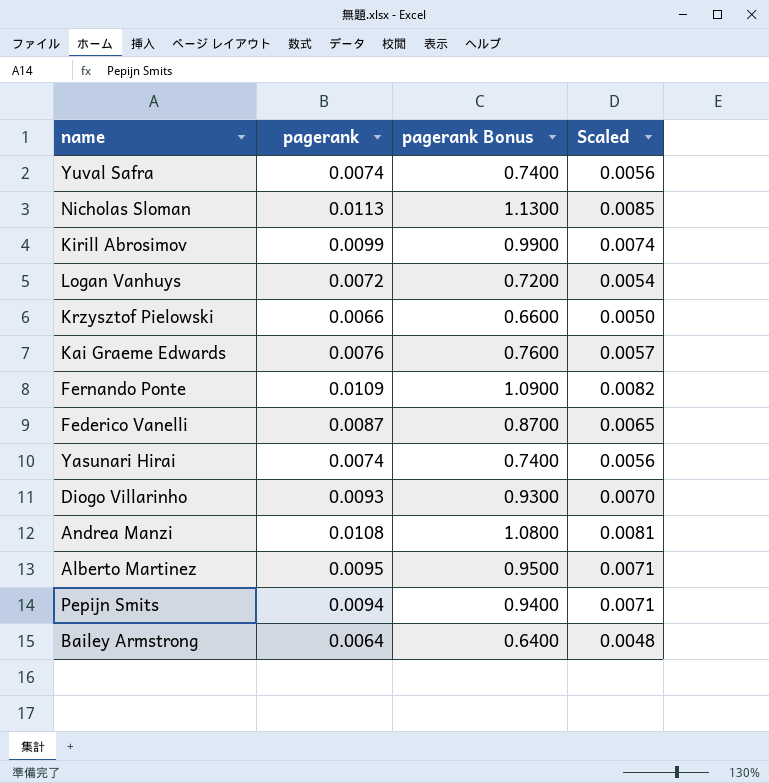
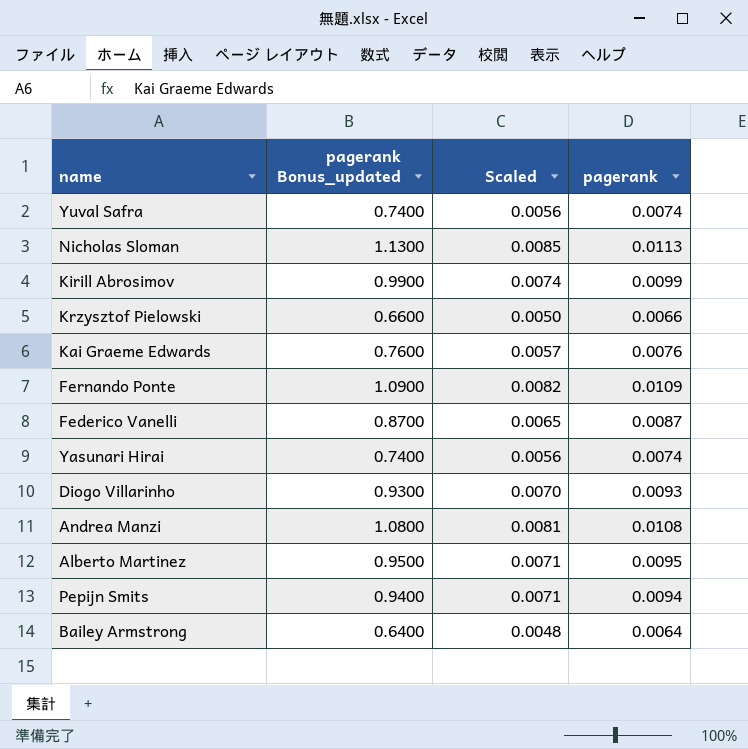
column name: pagerank Bonus -> pagerank Bonus_updated
column pagerank | position: 2 -> 4
row Logan Vanhuys: 0.0072 | 0.7200 | 0.0054 -> none

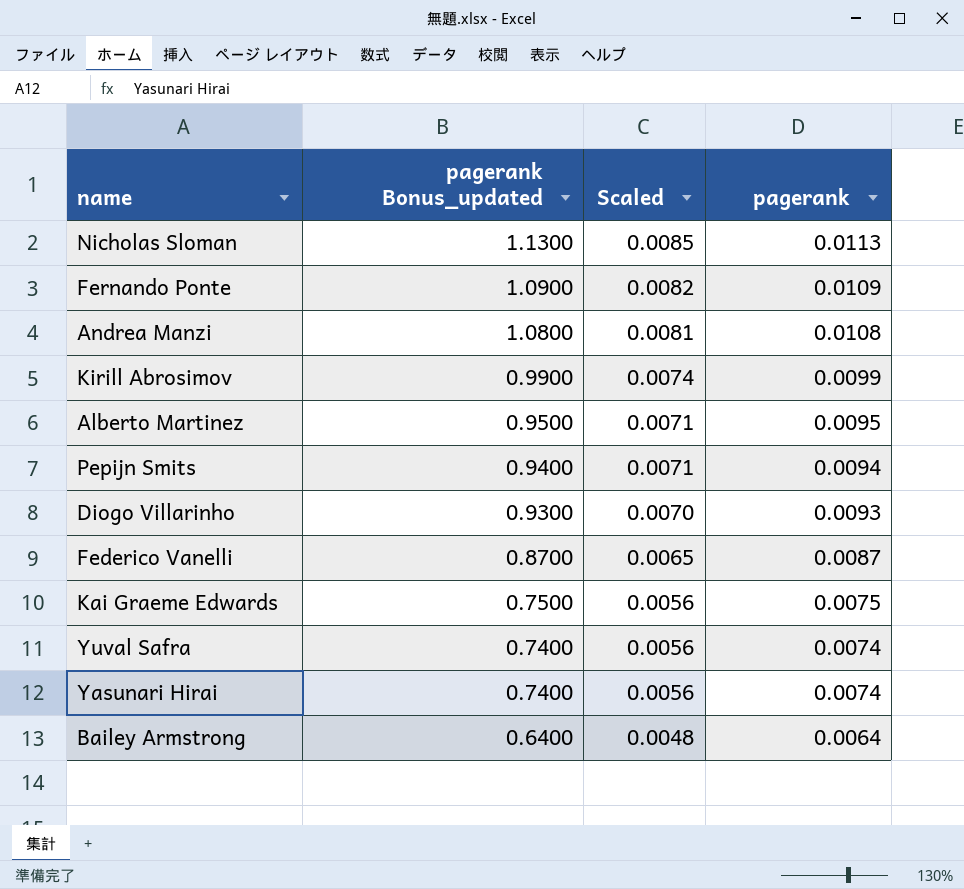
row order: none -> pagerank Bonus_updated descending
row Krzysztof Pielowski: 0.6600 | 0.0050 | 0.0066 -> none
Kai Graeme Edwards | pagerank Bonus_updated: 0.7600 -> 0.7500
Kai Graeme Edwards | Scaled: 0.0057 -> 0.0056
Kai Graeme Edwards | pagerank: 0.0076 -> 0.0075

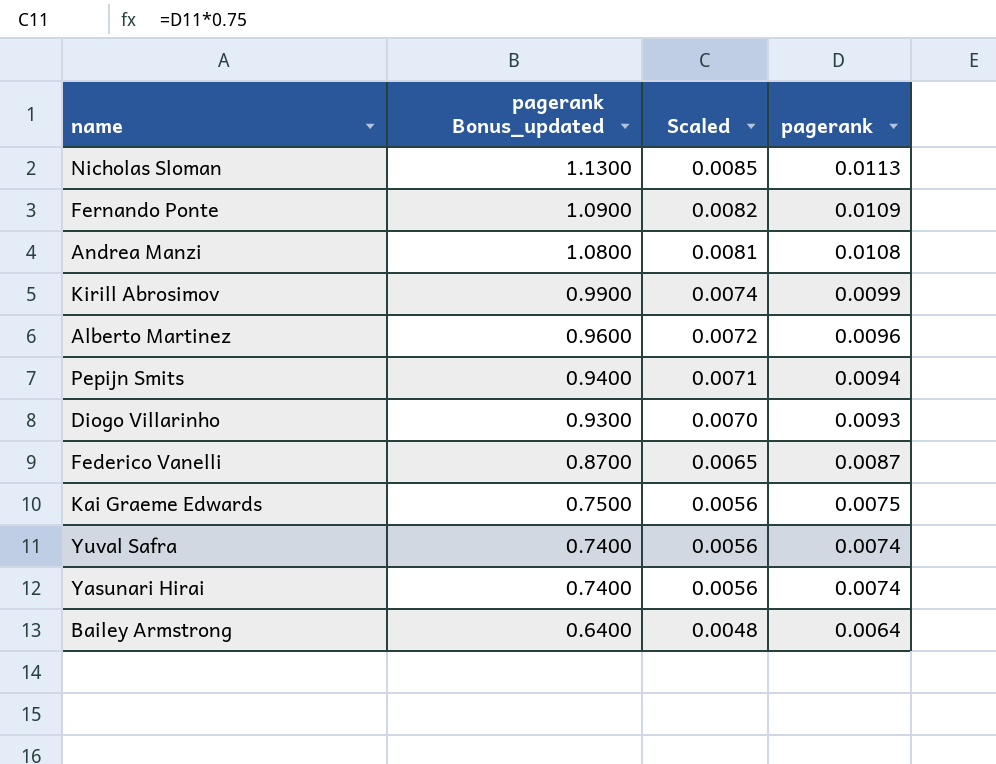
Alberto Martinez | pagerank Bonus_updated: 0.9500 -> 0.9600
Alberto Martinez | Scaled: 0.0071 -> 0.0072
Alberto Martinez | pagerank: 0.0095 -> 0.0096

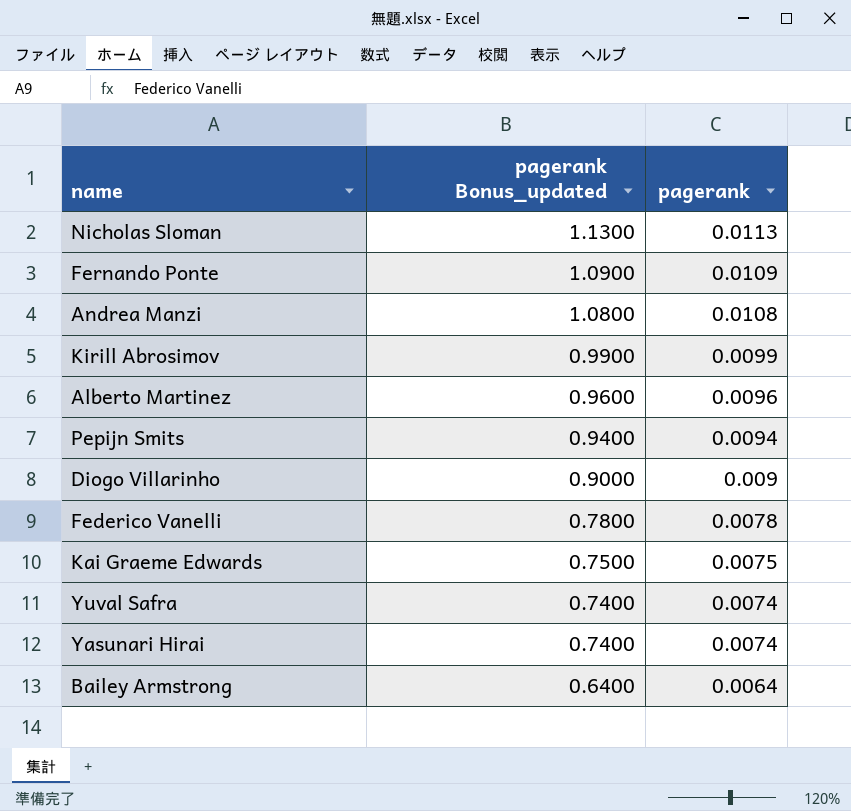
column Scaled | formula: [pagerank] * 0.75 -> none
Diogo Villarinho | pagerank Bonus_updated: 0.9300 -> 0.9000
Diogo Villarinho | pagerank: 0.0093 -> 0.009
Federico Vanelli | pagerank Bonus_updated: 0.8700 -> 0.7800
Federico Vanelli | pagerank: 0.0087 -> 0.0078

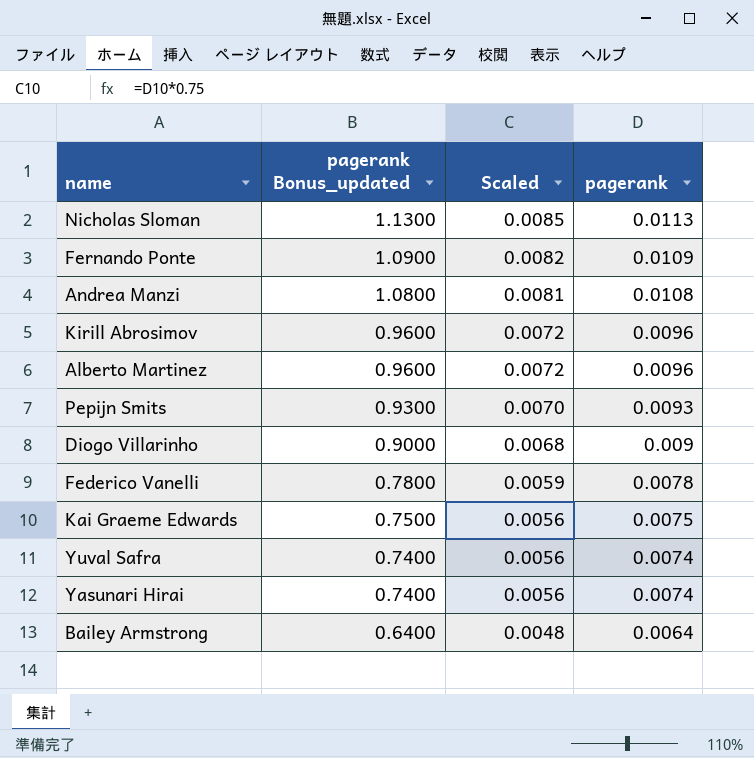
column Scaled | formula: none -> [pagerank] * 0.75
Kirill Abrosimov | pagerank Bonus_updated: 0.9900 -> 0.9600
Kirill Abrosimov | pagerank: 0.0099 -> 0.0096
Pepijn Smits | pagerank Bonus_updated: 0.9400 -> 0.9300
Pepijn Smits | pagerank: 0.0094 -> 0.0093

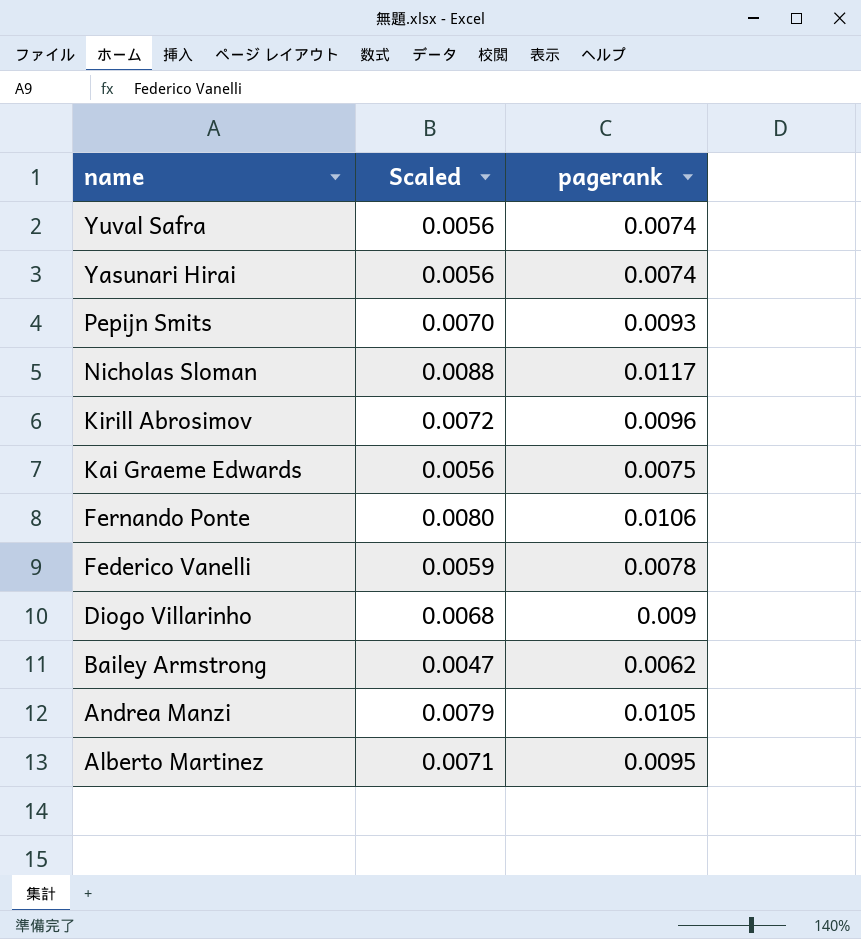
row order: pagerank Bonus_updated descending -> name descending
column pagerank Bonus_updated | formula: [pagerank] * 100 -> none
Nicholas Sloman | Scaled: 0.0085 -> 0.0088
Nicholas Sloman | pagerank: 0.0113 -> 0.0117
Fernando Ponte | Scaled: 0.0082 -> 0.0080
Fernando Ponte | pagerank: 0.0109 -> 0.0106
Bailey Armstrong | Scaled: 0.0048 -> 0.0047
Bailey Armstrong | pagerank: 0.0064 -> 0.0062
Andrea Manzi | Scaled: 0.0081 -> 0.0079
Andrea Manzi | pagerank: 0.0108 -> 0.0105
Alberto Martinez | Scaled: 0.0072 -> 0.0071
Alberto Martinez | pagerank: 0.0096 -> 0.0095

